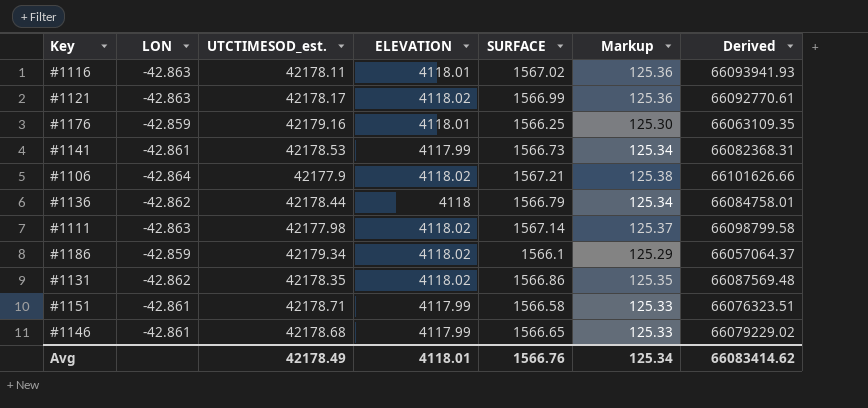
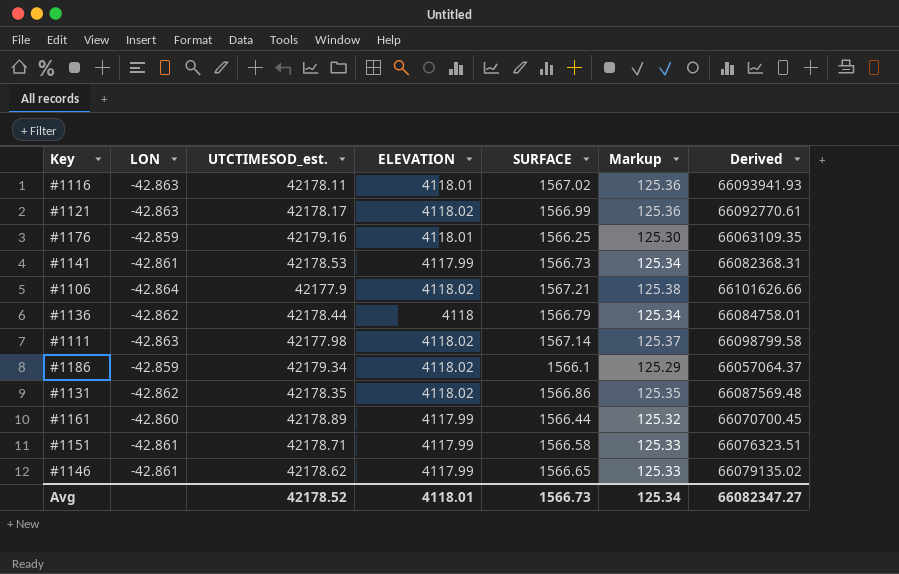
row #1161: none -> -42.860 | 42178.89 | 4117.99 | 1566.44 | 125.32 | 66070700.45
#1146 | UTCTIMESOD_est.: 42178.68 -> 42178.62
#1146 | Derived: 66079229.02 -> 66079135.02
Avg | UTCTIMESOD_est.: 42178.49 -> 42178.52
Avg | SURFACE: 1566.76 -> 1566.73
Avg | Derived: 66083414.62 -> 66082347.27

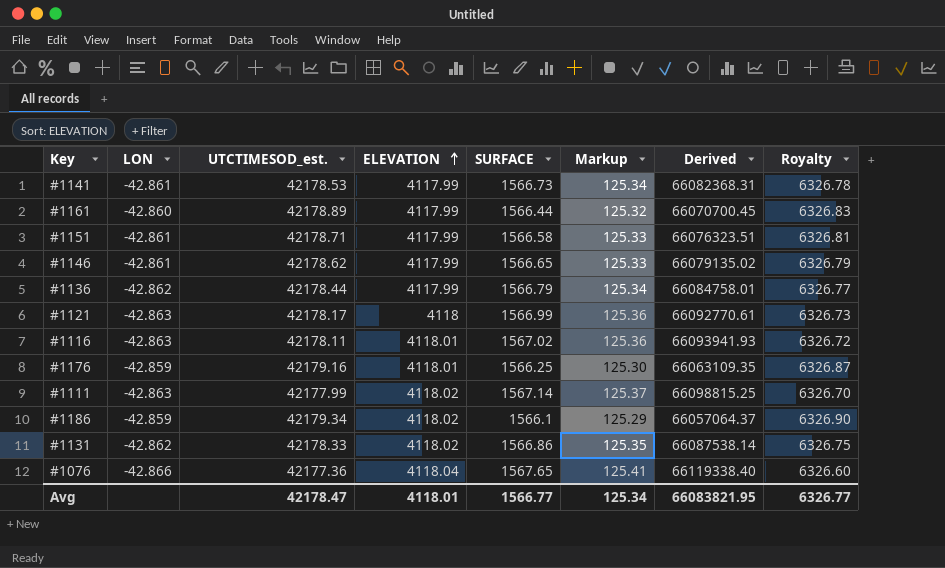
row order: none -> ELEVATION ascending
column Royalty | formula: none -> [UTCTIMESOD_est.] * 0.15
row #1106: -42.864 | 42177.9 | 4118.02 | 1567.21 | 125.38 | 66101626.66 -> none
#1136 | ELEVATION: 4118 -> 4117.99
#1121 | ELEVATION: 4118.02 -> 4118
#1111 | UTCTIMESOD_est.: 42177.98 -> 42177.99
#1111 | Derived: 66098799.58 -> 66098815.25
#1131 | UTCTIMESOD_est.: 42178.35 -> 42178.33
#1131 | Derived: 66087569.48 -> 66087538.14
row #1076: none -> -42.866 | 42177.36 | 4118.04 | 1567.65 | 125.41 | 66119338.40 | 6326.60
Avg | UTCTIMESOD_est.: 42178.52 -> 42178.47
Avg | SURFACE: 1566.73 -> 1566.77
Avg | Derived: 66082347.27 -> 66083821.95

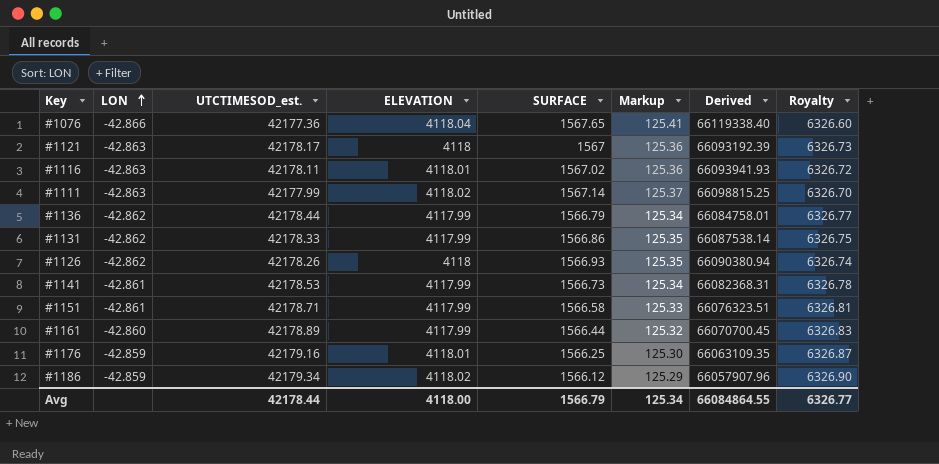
row order: ELEVATION ascending -> LON ascending
row #1146: -42.861 | 42178.62 | 4117.99 | 1566.65 | 125.33 | 66079135.02 | 6326.79 -> none
#1121 | SURFACE: 1566.99 -> 1567
#1121 | Derived: 66092770.61 -> 66093192.39
#1131 | ELEVATION: 4118.02 -> 4117.99
row #1126: none -> -42.862 | 42178.26 | 4118 | 1566.93 | 125.35 | 66090380.94 | 6326.74
#1186 | SURFACE: 1566.1 -> 1566.12
#1186 | Derived: 66057064.37 -> 66057907.96
Avg | UTCTIMESOD_est.: 42178.47 -> 42178.44
Avg | ELEVATION: 4118.01 -> 4118.00
Avg | SURFACE: 1566.77 -> 1566.79
Avg | Derived: 66083821.95 -> 66084864.55

